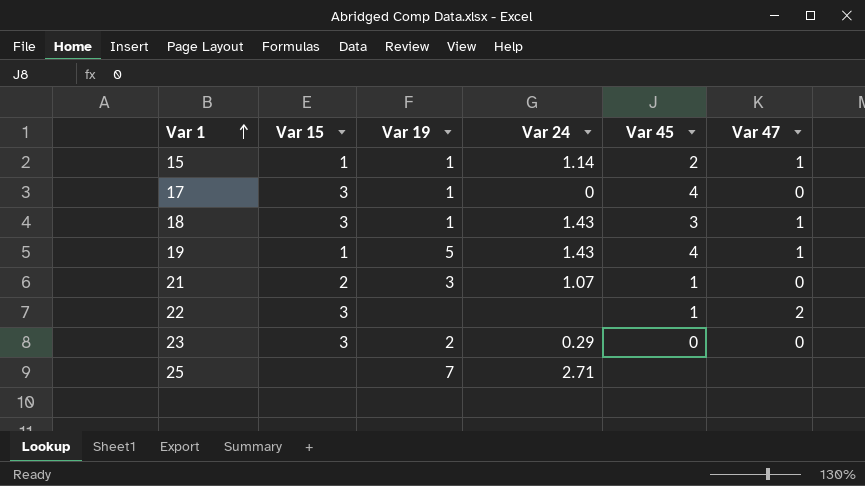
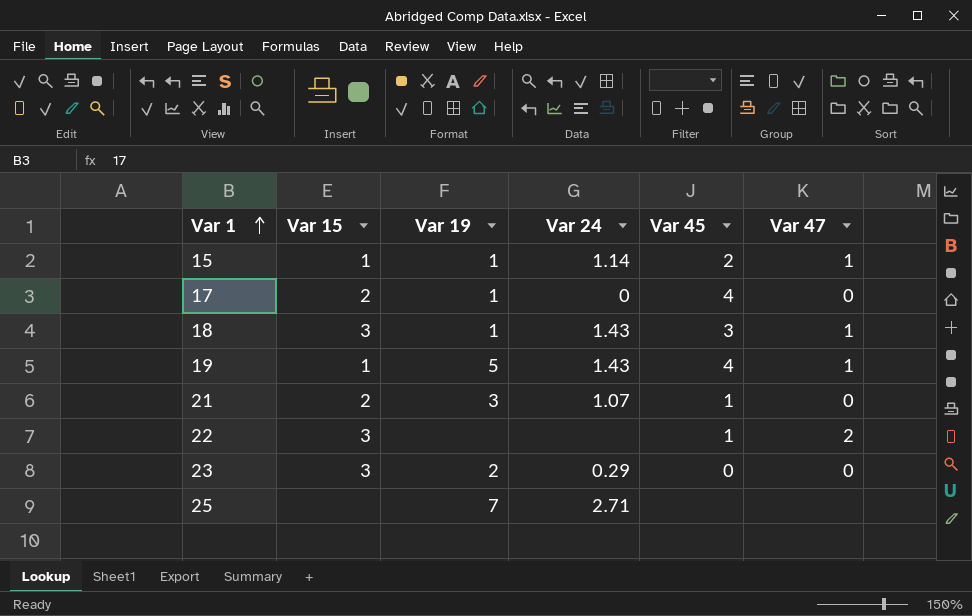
17 | Var 15: 3 -> 2

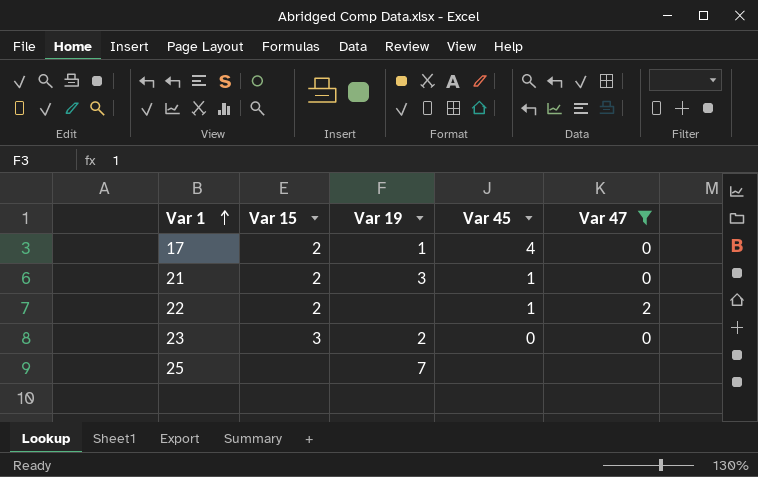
filter: none -> Var 47 != 1
column Var 24 | position: 4 -> none
22 | Var 15: 3 -> 2

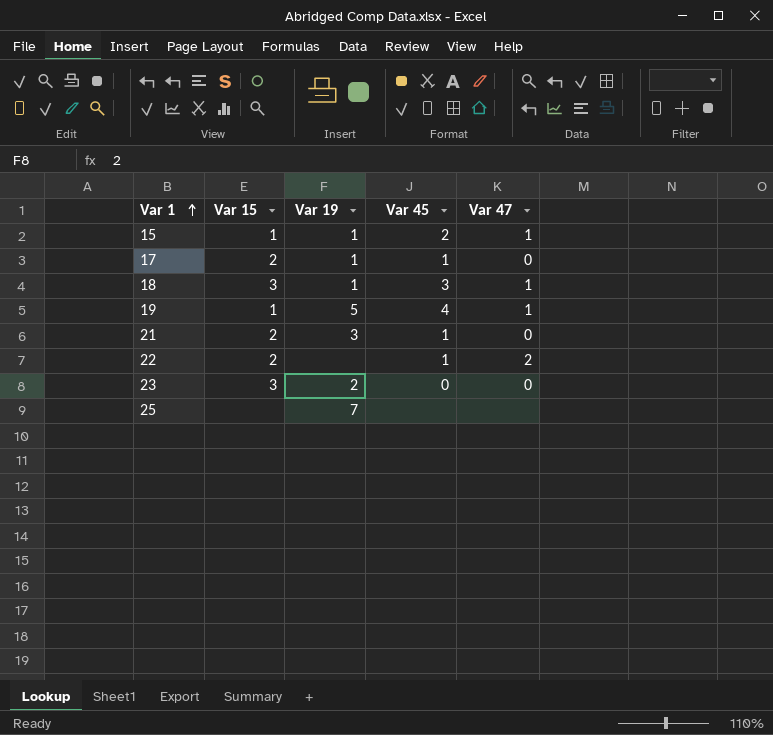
filter: Var 47 != 1 -> none
17 | Var 45: 4 -> 1

